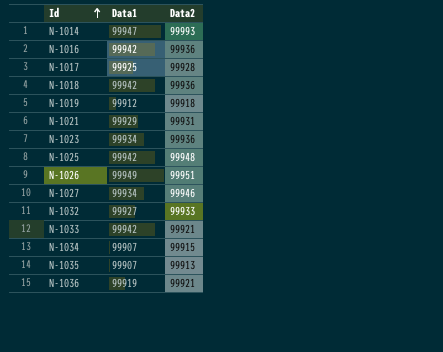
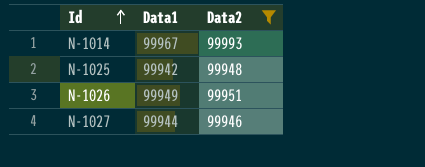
filter: none -> Data2 >= 99946
N-1014 | Data1: 99947 -> 99967
N-1027 | Data1: 99934 -> 99944

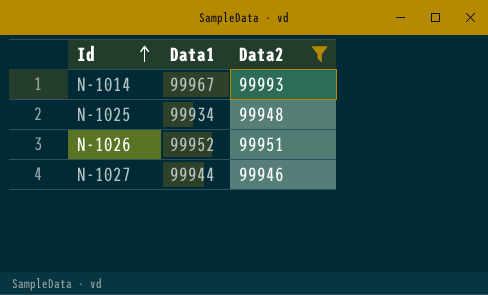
N-1025 | Data1: 99942 -> 99934
N-1026 | Data1: 99949 -> 99952

